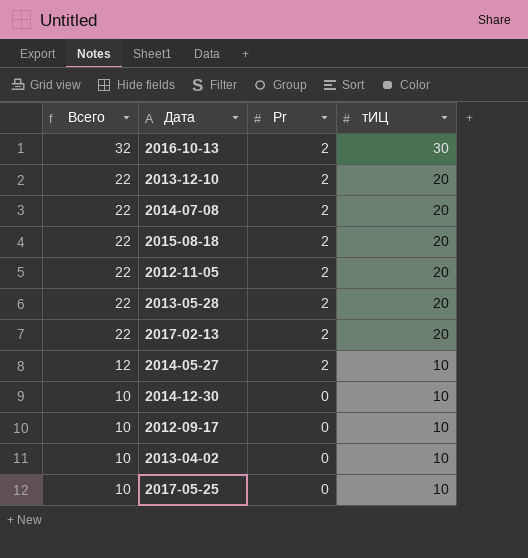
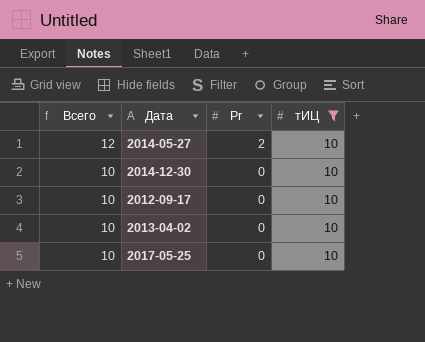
filter: none -> тИЦ = 10

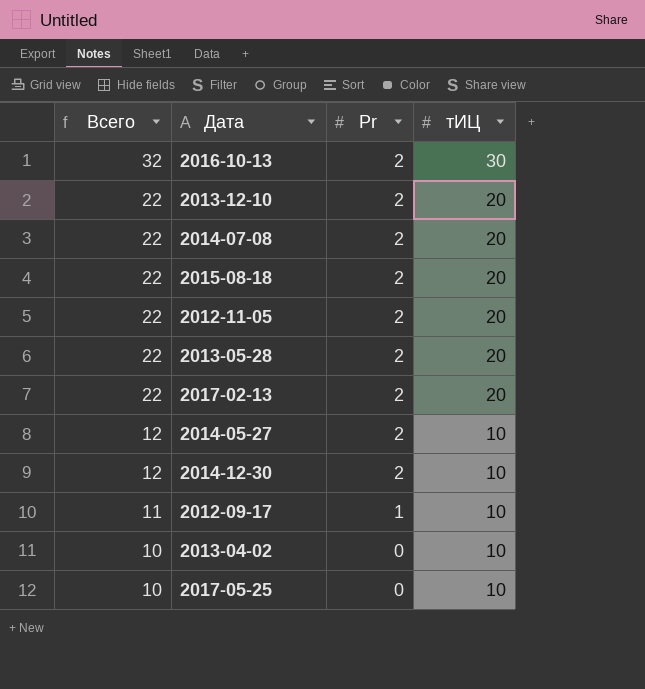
filter: тИЦ = 10 -> none
2014-12-30 | Всего: 10 -> 12
2014-12-30 | Pr: 0 -> 2
2012-09-17 | Всего: 10 -> 11
2012-09-17 | Pr: 0 -> 1

